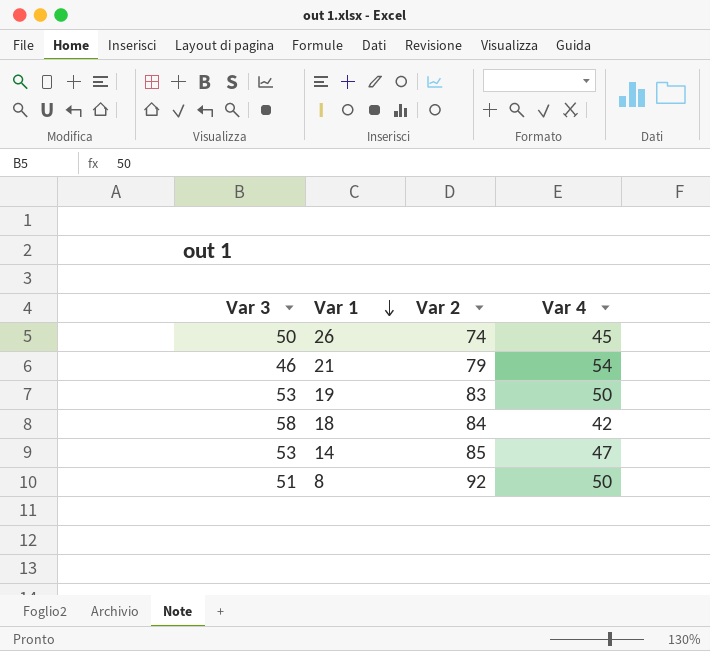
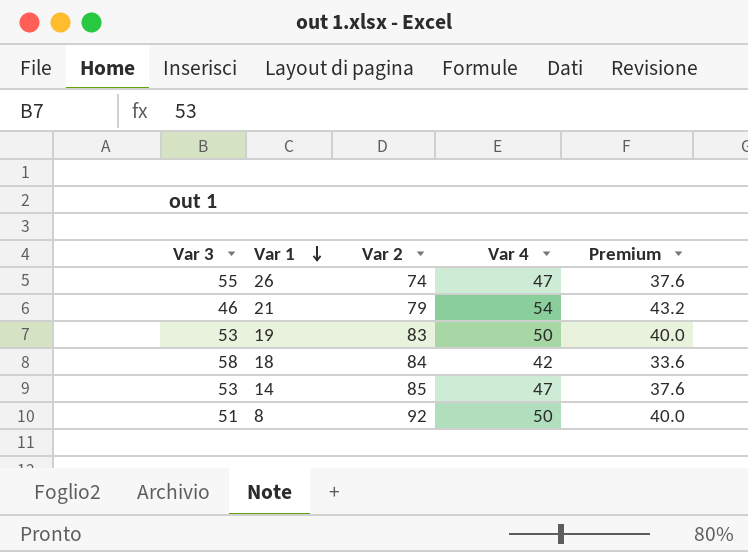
column Premium | formula: none -> [Var 4] * 0.8
26 | Var 3: 50 -> 55
26 | Var 4: 45 -> 47

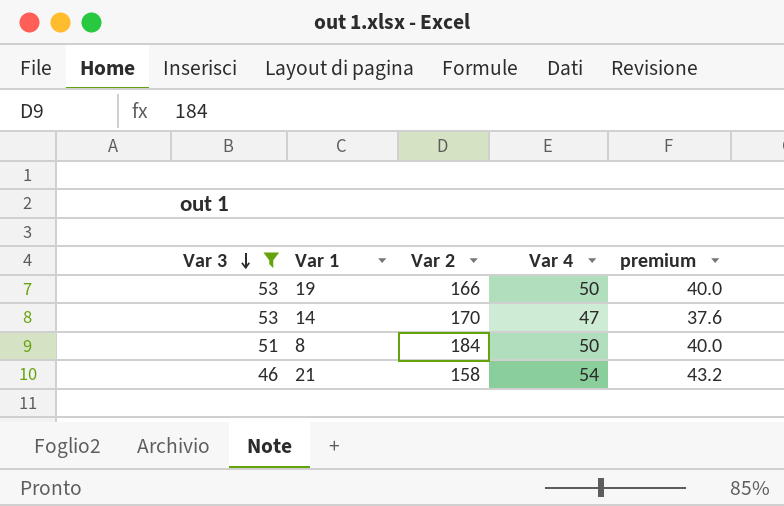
filter: none -> Var 3 <= 53
row order: Var 1 descending -> Var 3 descending
column name: Premium -> premium
19 | Var 2: 83 -> 166
14 | Var 2: 85 -> 170
8 | Var 2: 92 -> 184
21 | Var 2: 79 -> 158

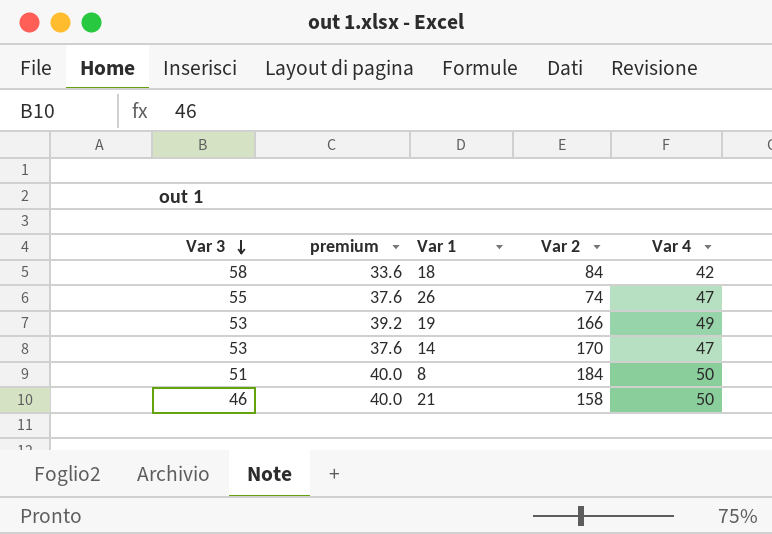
filter: Var 3 <= 53 -> none
column premium | position: 5 -> 2
19 | premium: 40.0 -> 39.2
19 | Var 4: 50 -> 49
21 | premium: 43.2 -> 40.0
21 | Var 4: 54 -> 50

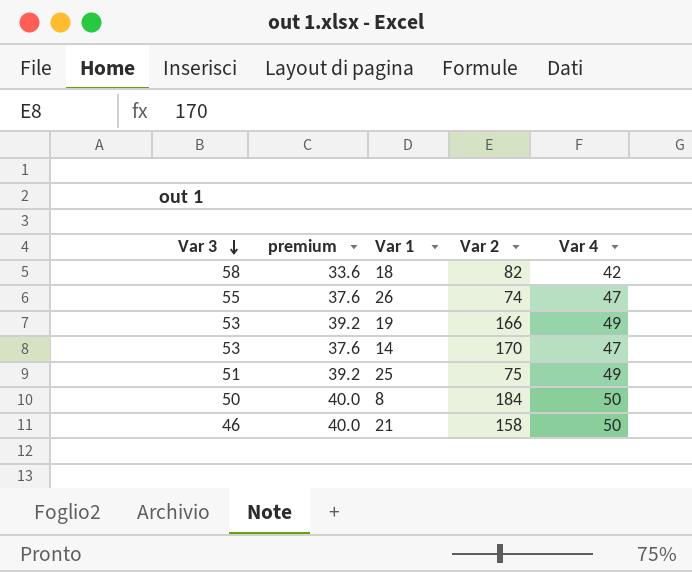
18 | Var 2: 84 -> 82
row 25: none -> 51 | 39.2 | 75 | 49
8 | Var 3: 51 -> 50

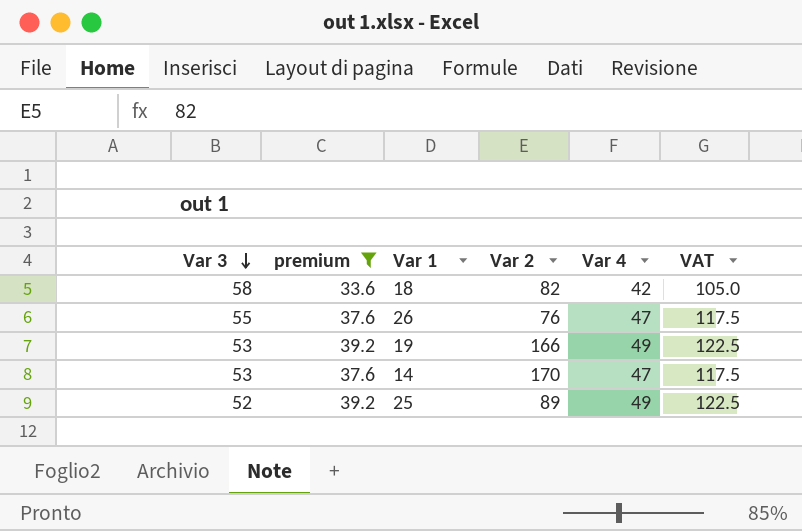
filter: none -> premium != 40.0
column VAT | formula: none -> [Var 4] * 2.5
26 | Var 2: 74 -> 76
25 | Var 3: 51 -> 52
25 | Var 2: 75 -> 89

